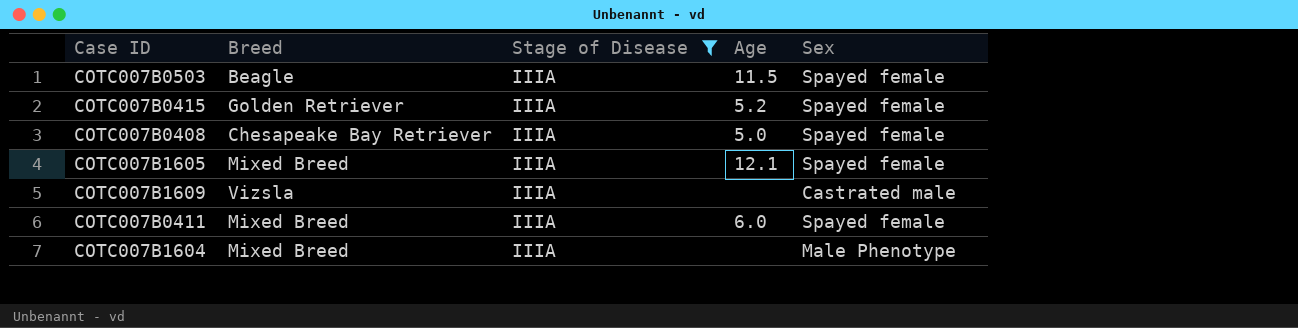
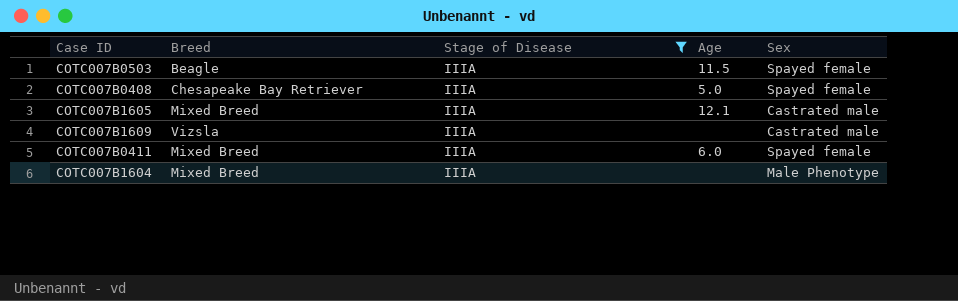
row COTC007B0415: Golden Retriever | IIIA | 5.2 | Spayed female -> none
COTC007B1605 | Sex: Spayed female -> Castrated male

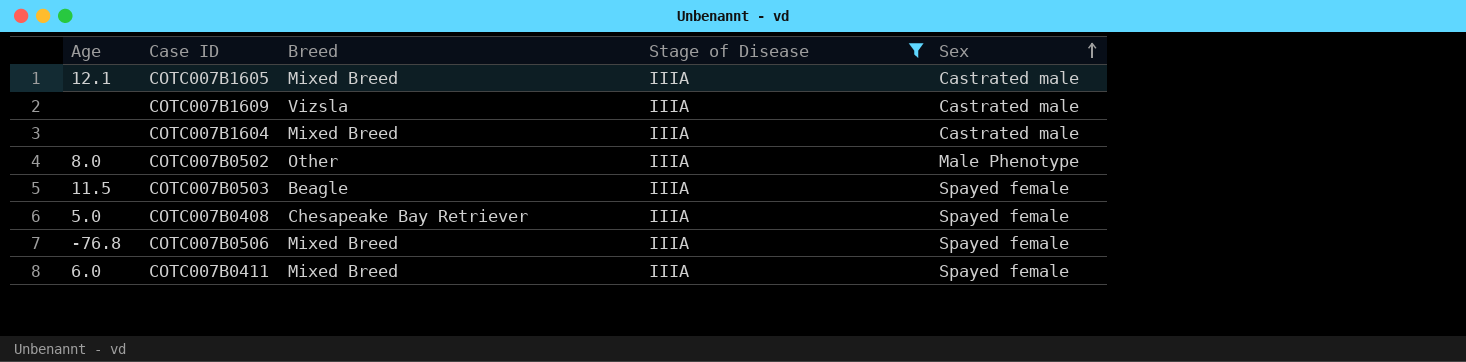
row order: none -> Sex ascending
column Age | position: 4 -> 1
COTC007B1604 | Sex: Male Phenotype -> Castrated male
row COTC007B0502: none -> 8.0 | Other | IIIA | Male Phenotype
row COTC007B0506: none -> -76.8 | Mixed Breed | IIIA | Spayed female

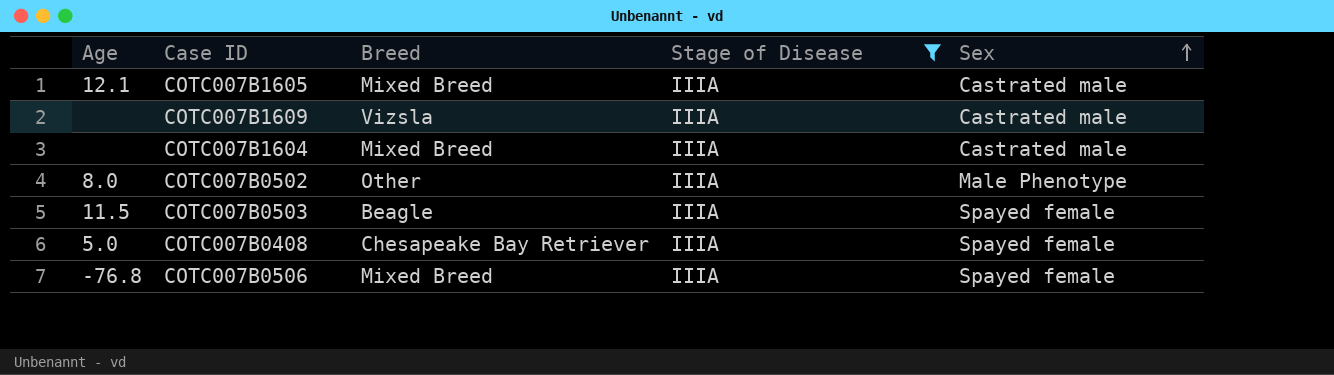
row COTC007B0411: 6.0 | Mixed Breed | IIIA | Spayed female -> none

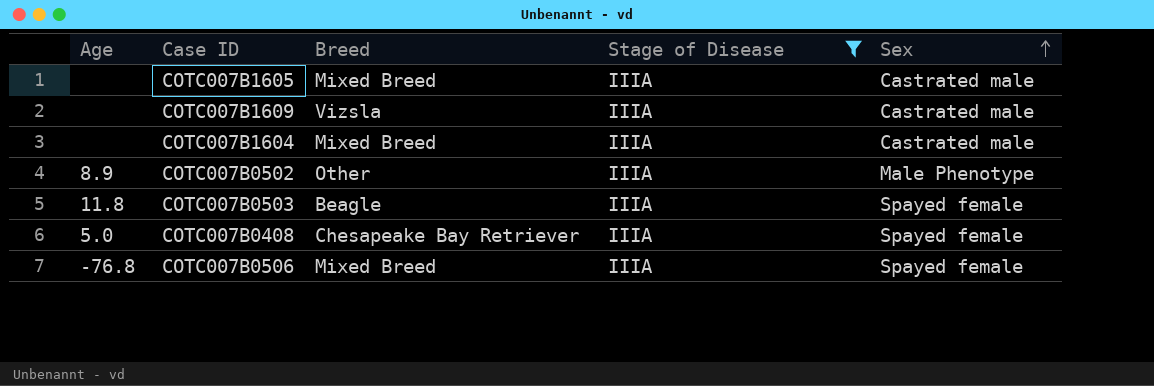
COTC007B1605 | Age: 12.1 -> none
COTC007B0502 | Age: 8.0 -> 8.9
COTC007B0503 | Age: 11.5 -> 11.8

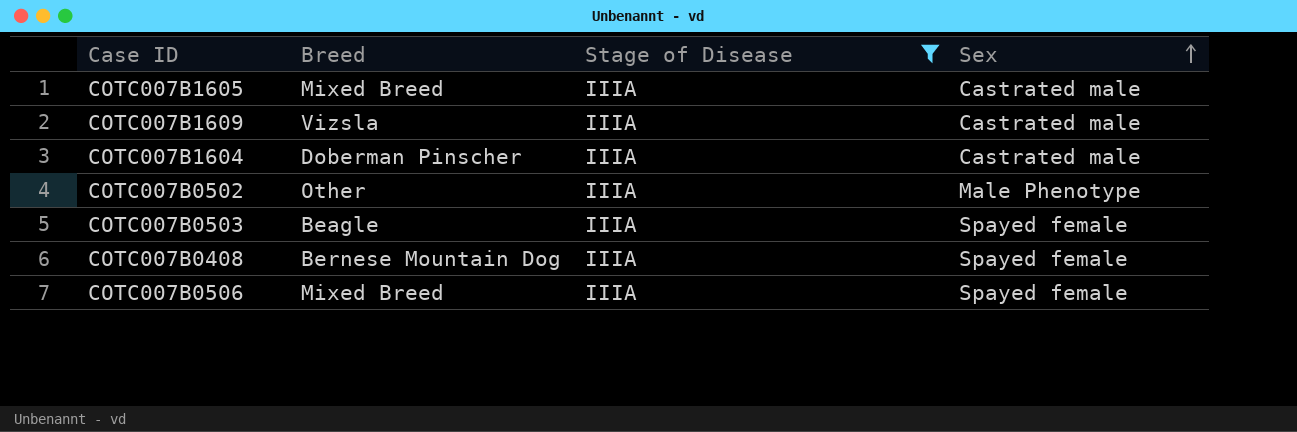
column Age | position: 1 -> none
COTC007B1604 | Breed: Mixed Breed -> Doberman Pinscher
COTC007B0408 | Breed: Chesapeake Bay Retriever -> Bernese Mountain Dog

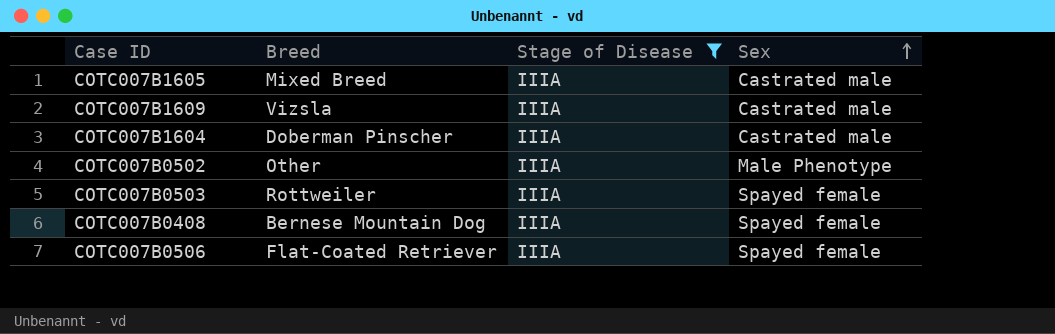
COTC007B0503 | Breed: Beagle -> Rottweiler
COTC007B0506 | Breed: Mixed Breed -> Flat-Coated Retriever

